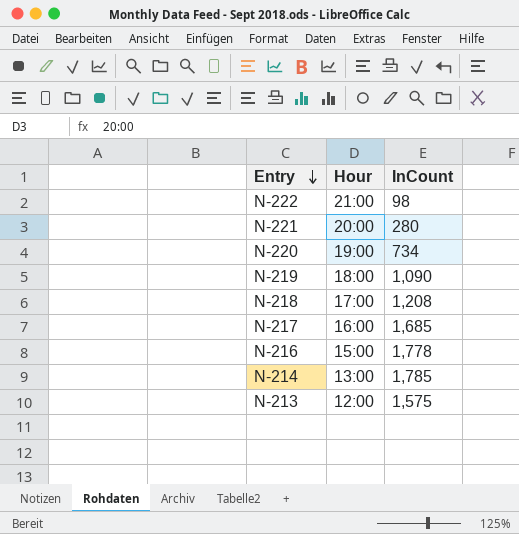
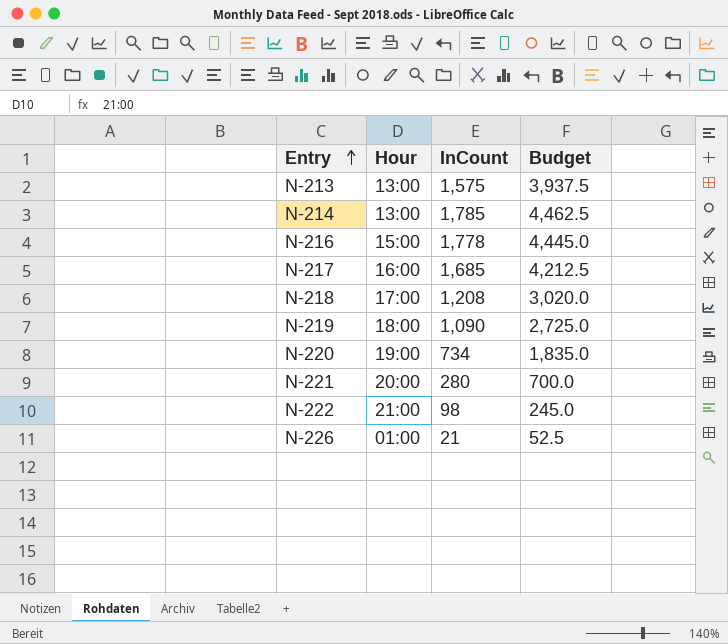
row order: Entry descending -> Entry ascending
column Budget | formula: none -> [InCount] * 2.5
N-213 | Hour: 12:00 -> 13:00
row N-226: none -> 01:00 | 21 | 52.5

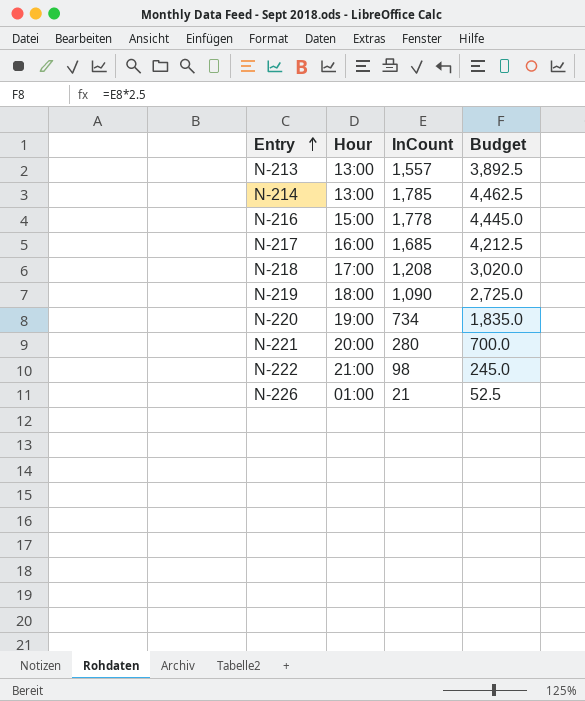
N-213 | InCount: 1,575 -> 1,557
N-213 | Budget: 3,937.5 -> 3,892.5

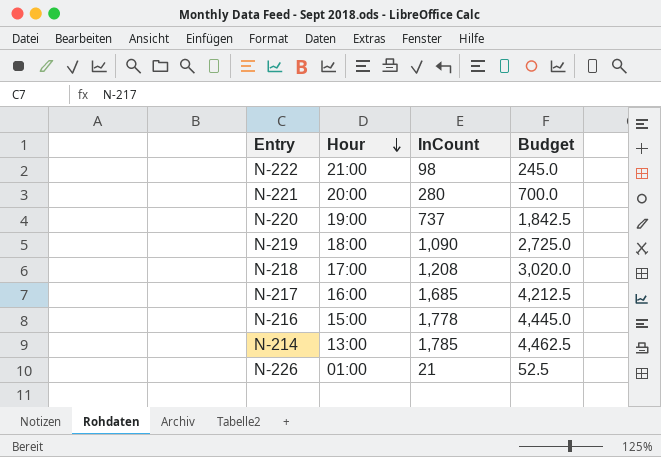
row order: Entry ascending -> Hour descending
row N-213: 13:00 | 1,557 | 3,892.5 -> none
N-220 | InCount: 734 -> 737
N-220 | Budget: 1,835.0 -> 1,842.5

